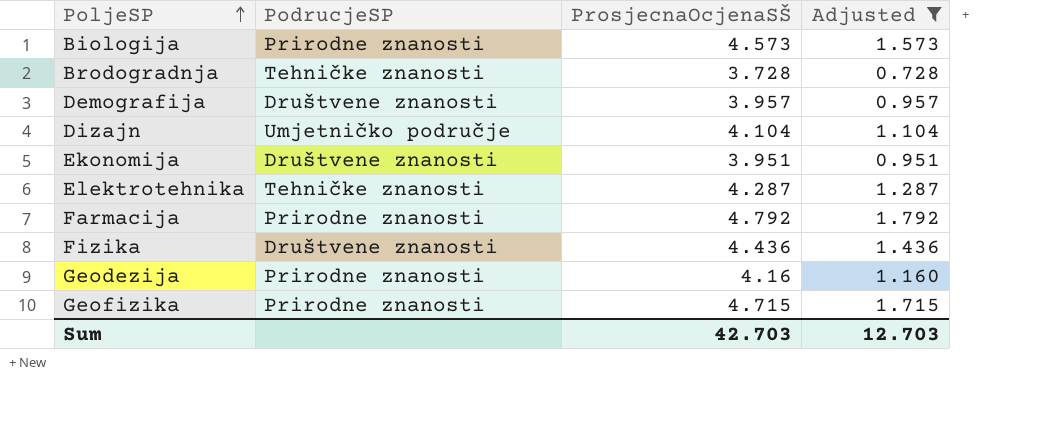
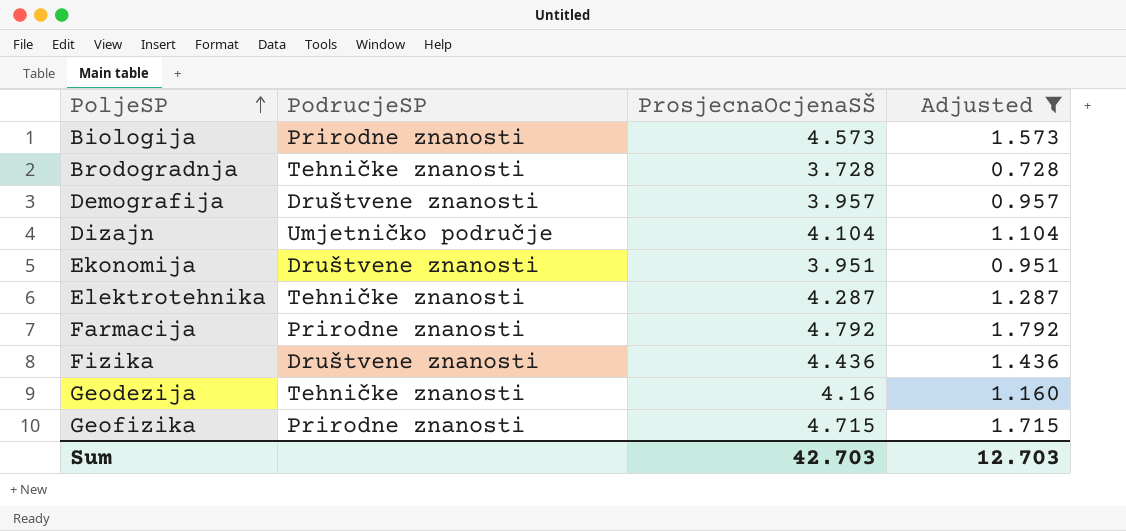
Geodezija | PodrucjeSP: Prirodne znanosti -> Tehničke znanosti

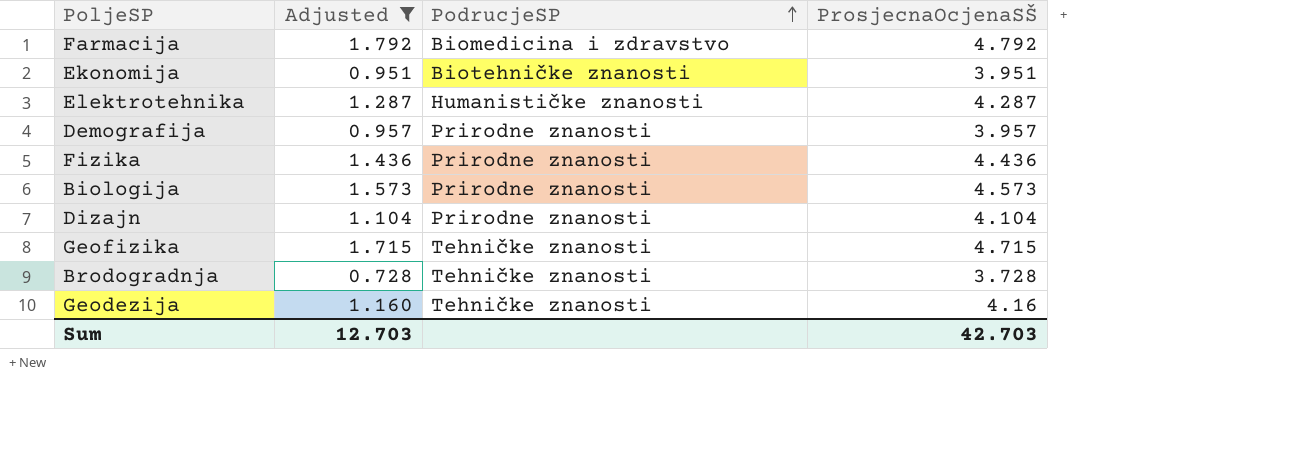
row order: PoljeSP ascending -> PodrucjeSP ascending
column Adjusted | position: 4 -> 2
Farmacija | PodrucjeSP: Prirodne znanosti -> Biomedicina i zdravstvo
Ekonomija | PodrucjeSP: Društvene znanosti -> Biotehničke znanosti
Elektrotehnika | PodrucjeSP: Tehničke znanosti -> Humanističke znanosti
Demografija | PodrucjeSP: Društvene znanosti -> Prirodne znanosti
Fizika | PodrucjeSP: Društvene znanosti -> Prirodne znanosti
Dizajn | PodrucjeSP: Umjetničko područje -> Prirodne znanosti
Geofizika | PodrucjeSP: Prirodne znanosti -> Tehničke znanosti

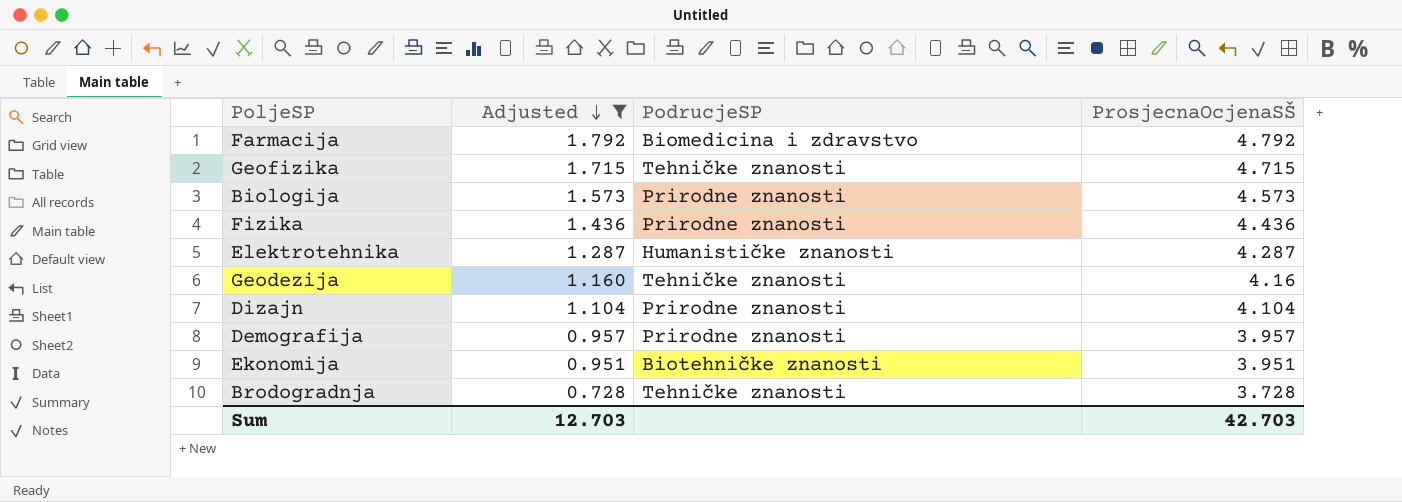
row order: PodrucjeSP ascending -> Adjusted descending

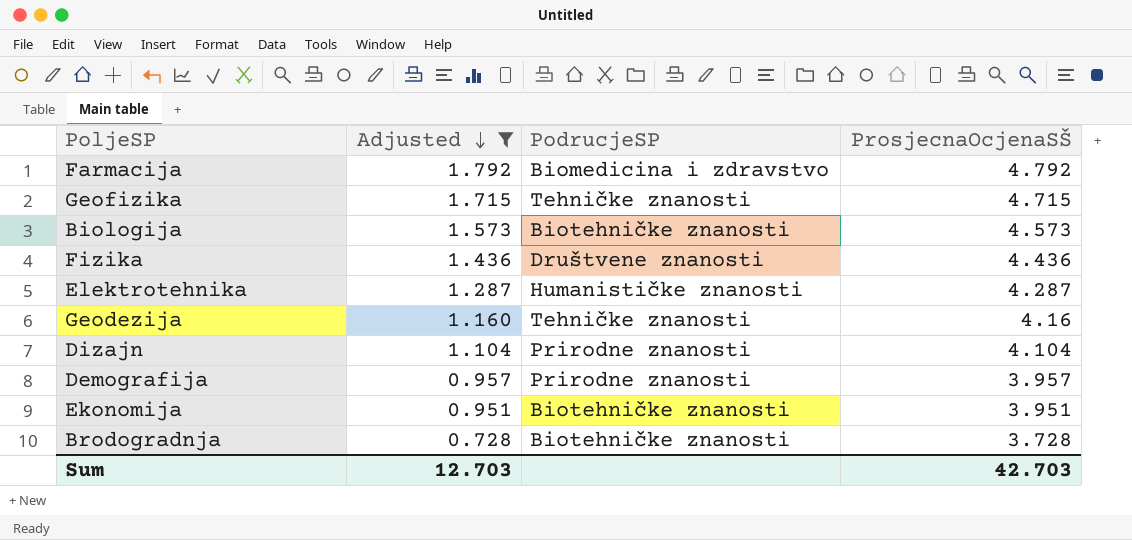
Biologija | PodrucjeSP: Prirodne znanosti -> Biotehničke znanosti
Fizika | PodrucjeSP: Prirodne znanosti -> Društvene znanosti
Brodogradnja | PodrucjeSP: Tehničke znanosti -> Biotehničke znanosti

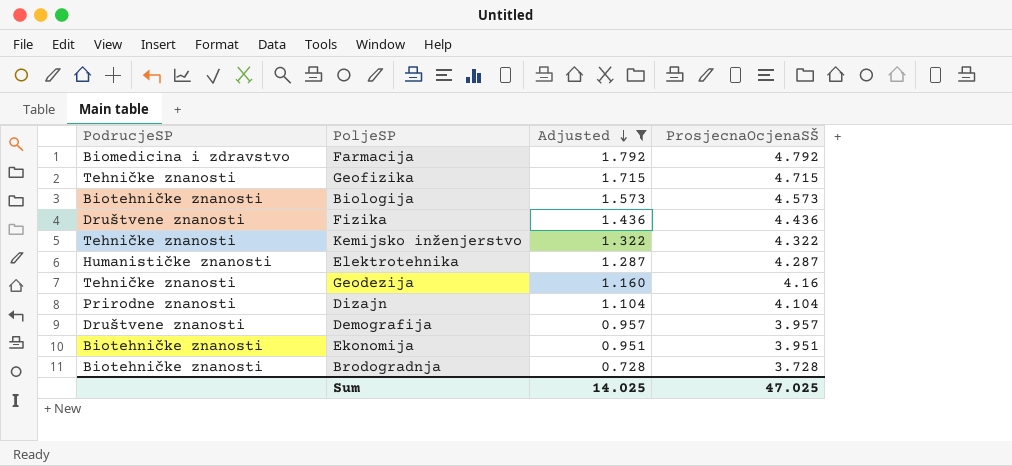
column PodrucjeSP | position: 3 -> 1
row Kemijsko inženjerstvo: none -> Tehničke znanosti | 1.322 | 4.322
Demografija | PodrucjeSP: Prirodne znanosti -> Društvene znanosti
Sum | Adjusted: 12.703 -> 14.025
Sum | ProsjecnaOcjenaSŠ: 42.703 -> 47.025

